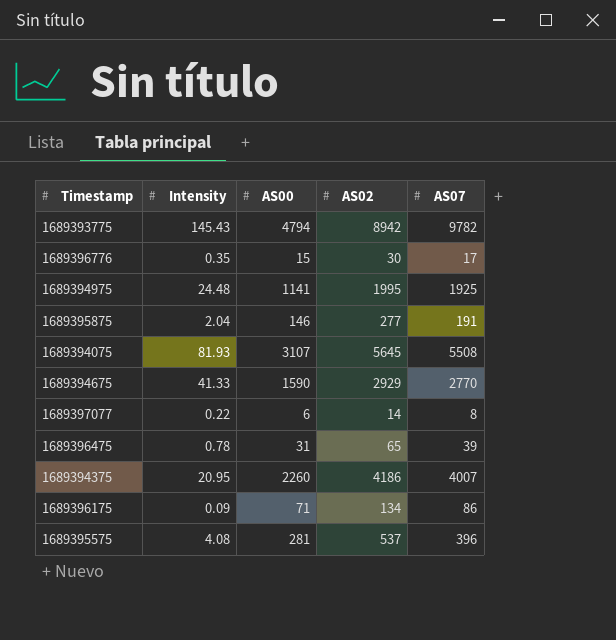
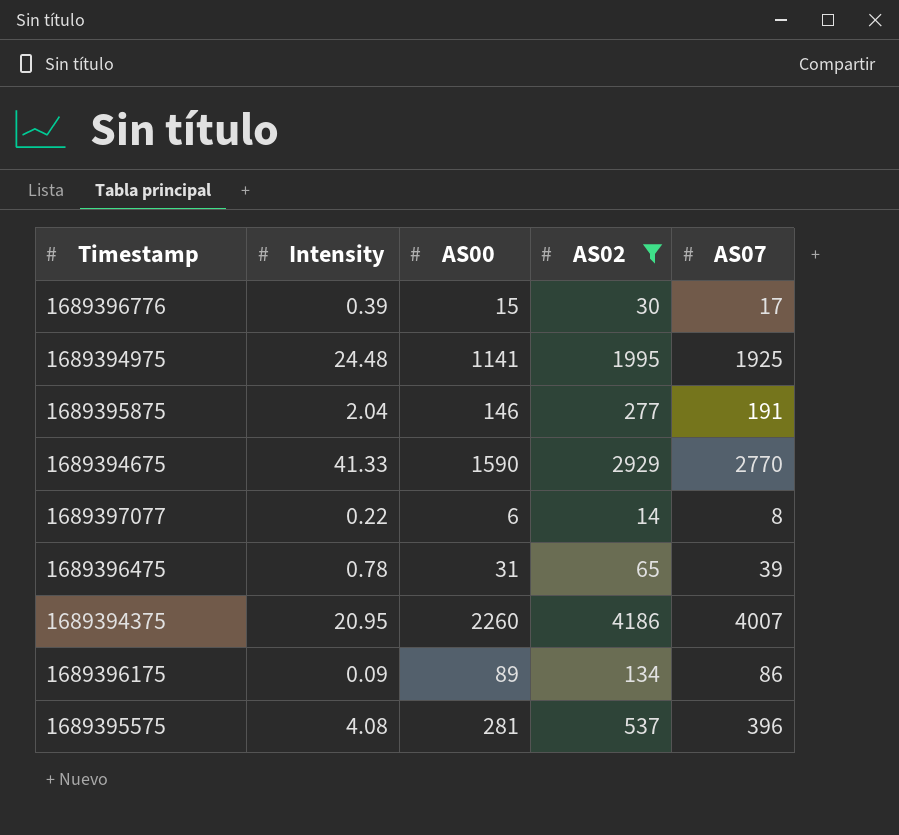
filter: none -> AS02 <= 4186
1689396776 | Intensity: 0.35 -> 0.39
1689396175 | AS00: 71 -> 89

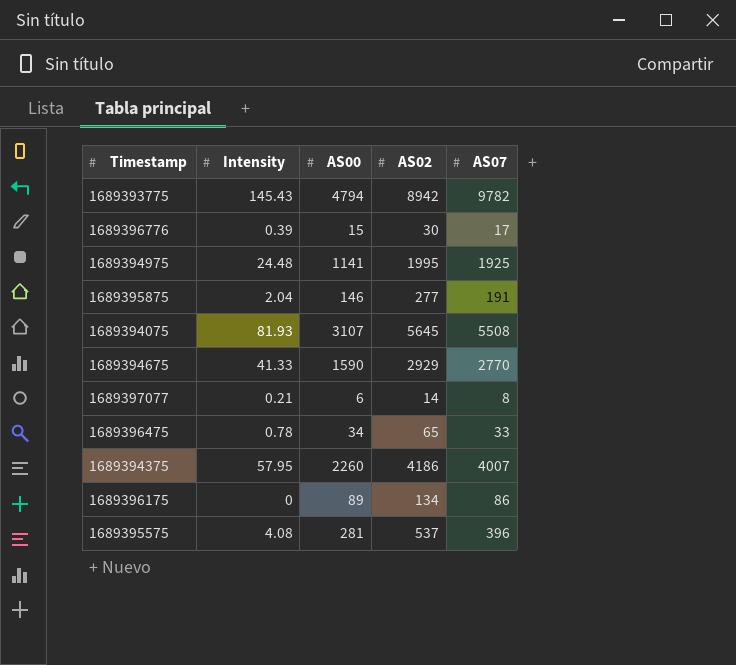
filter: AS02 <= 4186 -> none
1689397077 | Intensity: 0.22 -> 0.21
1689396475 | AS00: 31 -> 34
1689396475 | AS07: 39 -> 33
1689394375 | Intensity: 20.95 -> 57.95
1689396175 | Intensity: 0.09 -> 0

